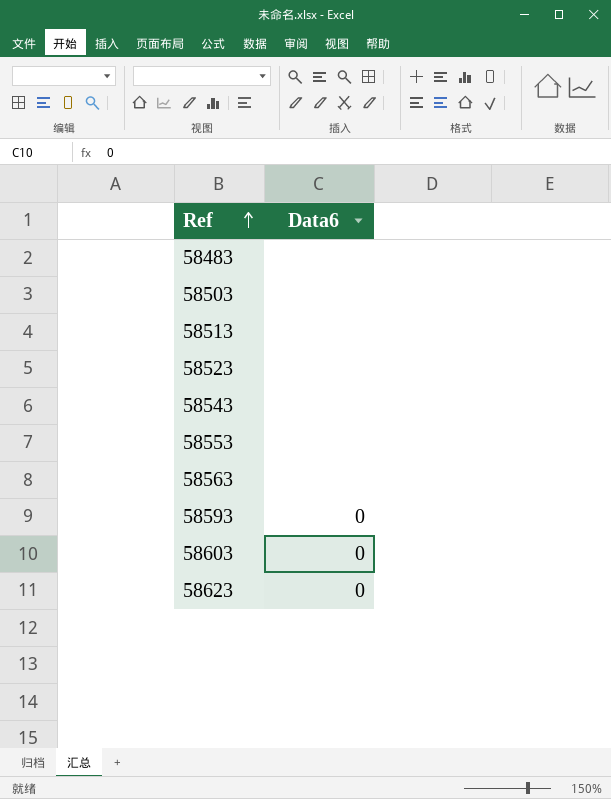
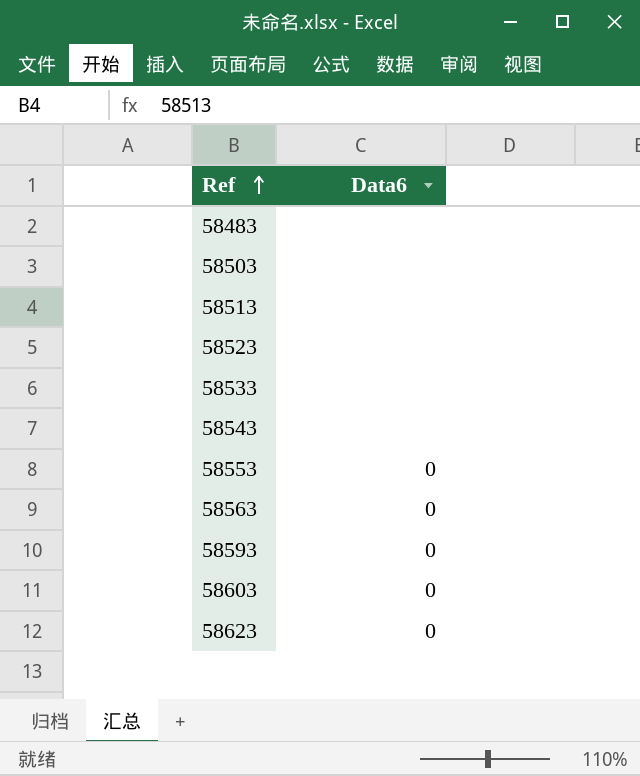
row 58533: none -> none
58553 | Data6: none -> 0
58563 | Data6: none -> 0

